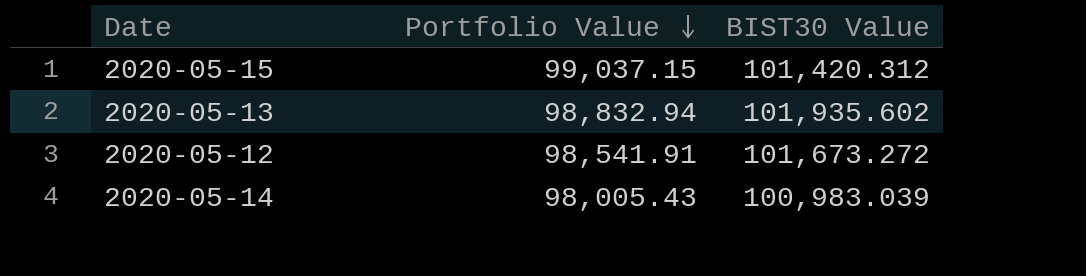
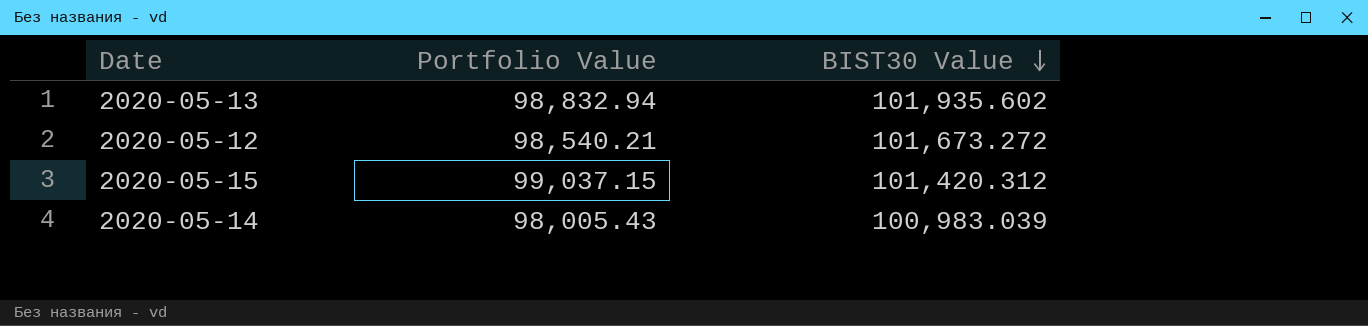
row order: Portfolio Value descending -> BIST30 Value descending
2020-05-12 | Portfolio Value: 98,541.91 -> 98,540.21

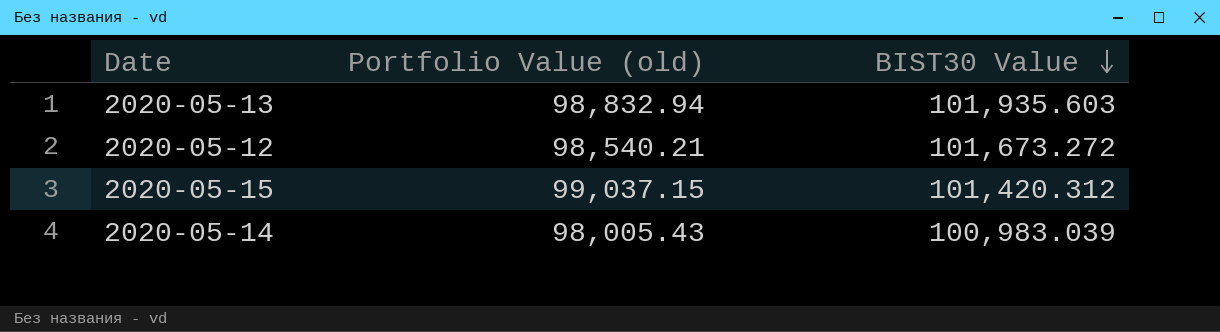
column name: Portfolio Value -> Portfolio Value (old)
2020-05-13 | BIST30 Value: 101,935.602 -> 101,935.603

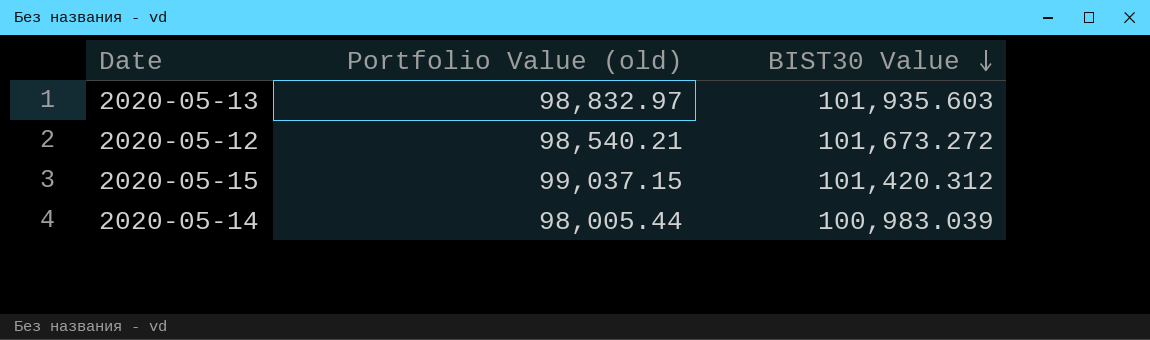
2020-05-13 | Portfolio Value (old): 98,832.94 -> 98,832.97
2020-05-14 | Portfolio Value (old): 98,005.43 -> 98,005.44

